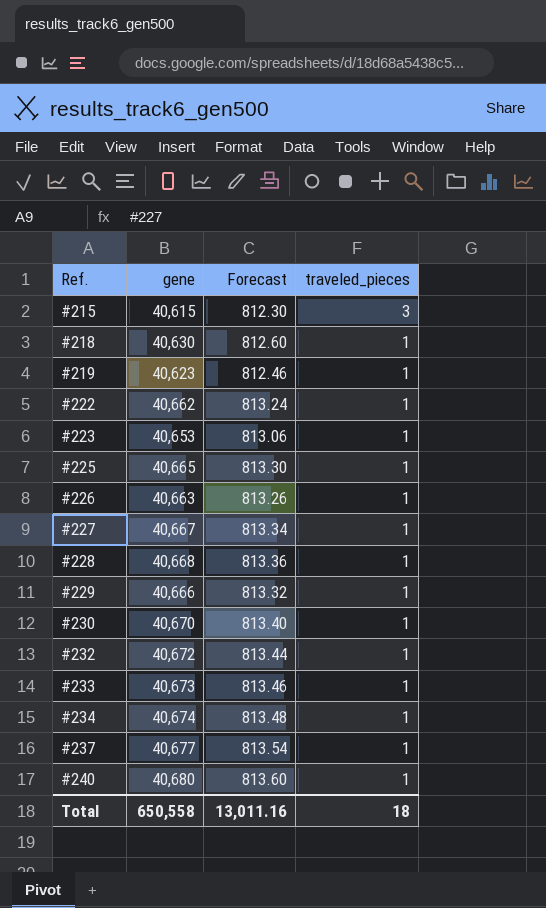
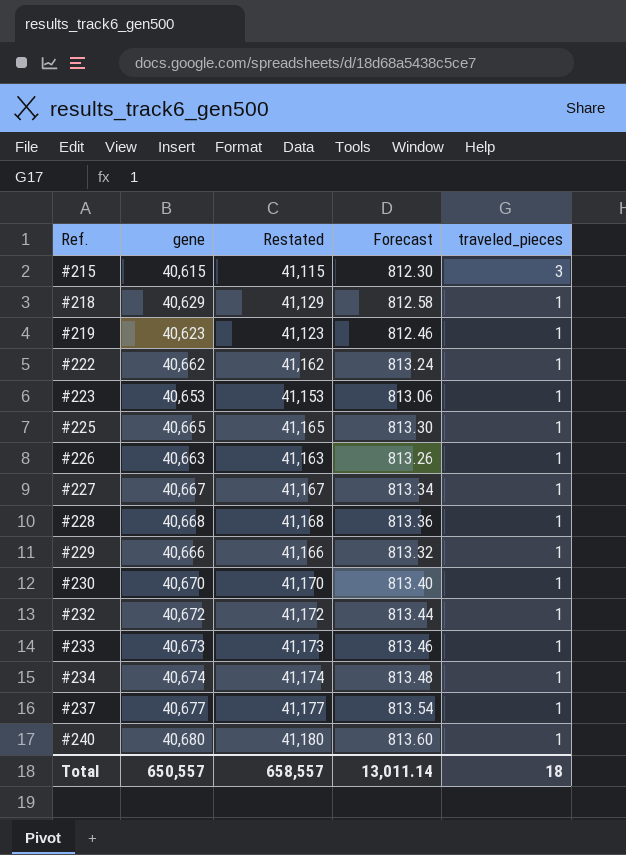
column Restated | formula: none -> [gene] + 500
#218 | gene: 40,630 -> 40,629
#218 | Forecast: 812.60 -> 812.58
Total | gene: 650,558 -> 650,557
Total | Forecast: 13,011.16 -> 13,011.14

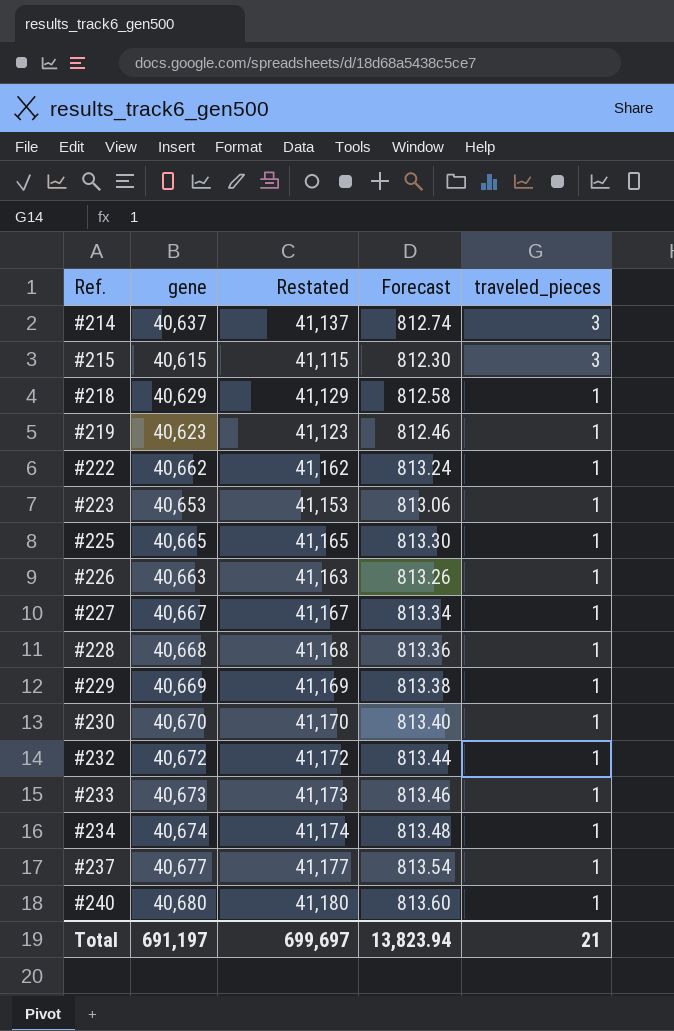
row #214: none -> 40,637 | 41,137 | 812.74 | 3
#229 | gene: 40,666 -> 40,669
#229 | Restated: 41,166 -> 41,169
#229 | Forecast: 813.32 -> 813.38
Total | gene: 650,557 -> 691,197
Total | Restated: 658,557 -> 699,697
Total | Forecast: 13,011.14 -> 13,823.94
Total | traveled_pieces: 18 -> 21

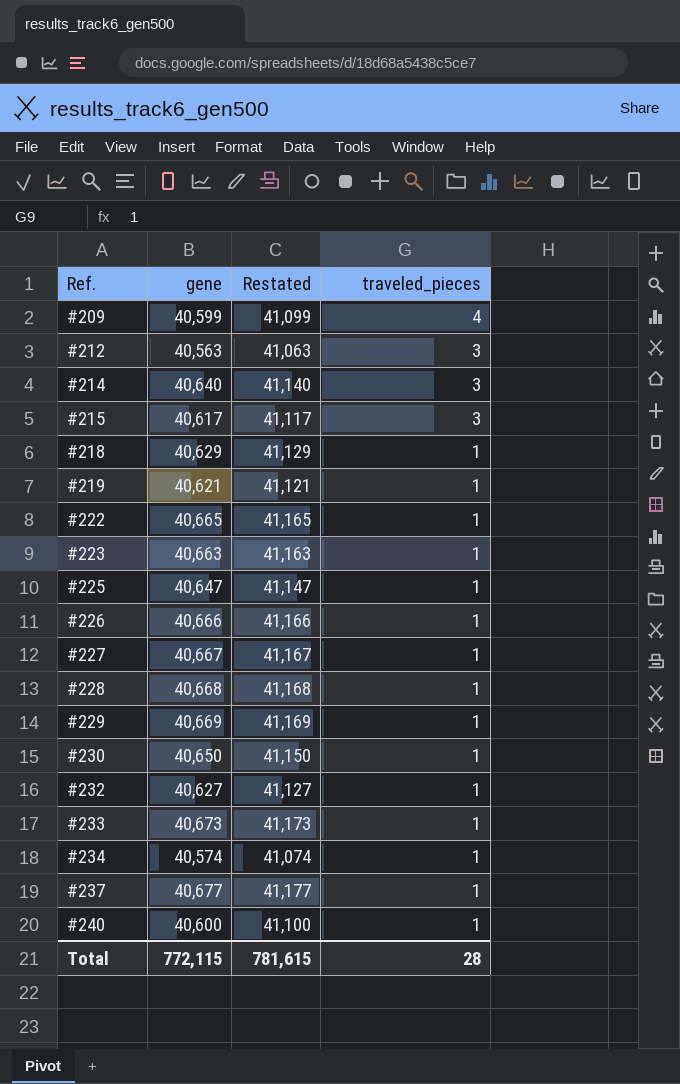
column Forecast | formula: [gene] * 0.02 -> none
row #209: none -> 40,599 | 41,099 | 4
row #212: none -> 40,563 | 41,063 | 3
#214 | gene: 40,637 -> 40,640
#214 | Restated: 41,137 -> 41,140
#215 | gene: 40,615 -> 40,617
#215 | Restated: 41,115 -> 41,117
#219 | gene: 40,623 -> 40,621
#219 | Restated: 41,123 -> 41,121
#222 | gene: 40,662 -> 40,665
#222 | Restated: 41,162 -> 41,165
#223 | gene: 40,653 -> 40,663
#223 | Restated: 41,153 -> 41,163
#225 | gene: 40,665 -> 40,647
#225 | Restated: 41,165 -> 41,147
#226 | gene: 40,663 -> 40,666
#226 | Restated: 41,163 -> 41,166
#230 | gene: 40,670 -> 40,650
#230 | Restated: 41,170 -> 41,150
#232 | gene: 40,672 -> 40,627
#232 | Restated: 41,172 -> 41,127
#234 | gene: 40,674 -> 40,574
#234 | Restated: 41,174 -> 41,074
#240 | gene: 40,680 -> 40,600
#240 | Restated: 41,180 -> 41,100
Total | gene: 691,197 -> 772,115
Total | Restated: 699,697 -> 781,615
Total | traveled_pieces: 21 -> 28

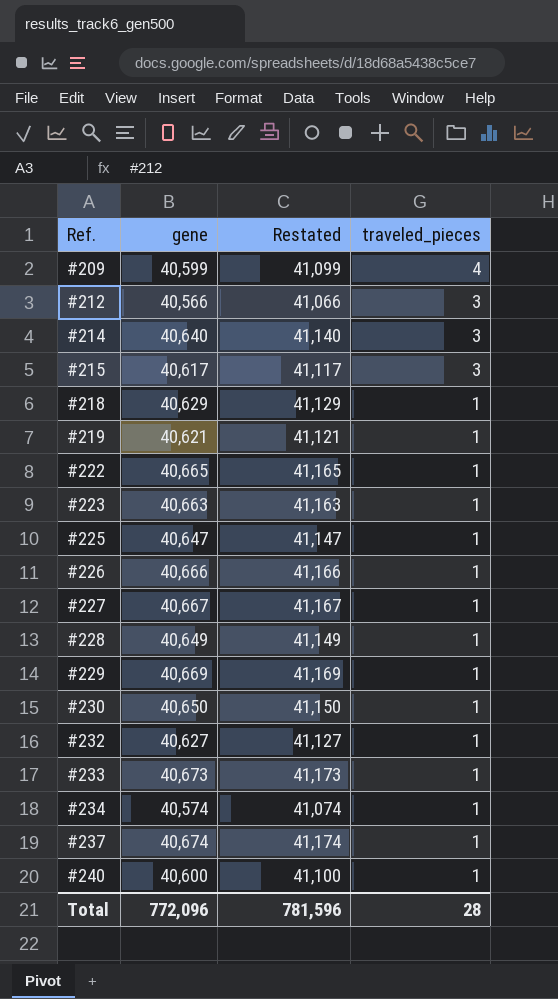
#212 | gene: 40,563 -> 40,566
#212 | Restated: 41,063 -> 41,066
#228 | gene: 40,668 -> 40,649
#228 | Restated: 41,168 -> 41,149
#237 | gene: 40,677 -> 40,674
#237 | Restated: 41,177 -> 41,174
Total | gene: 772,115 -> 772,096
Total | Restated: 781,615 -> 781,596

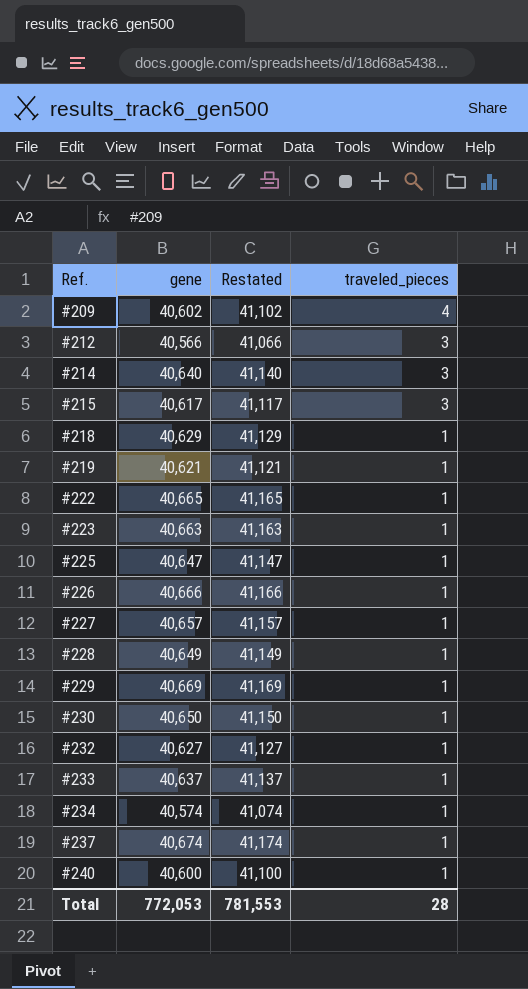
#209 | gene: 40,599 -> 40,602
#209 | Restated: 41,099 -> 41,102
#227 | gene: 40,667 -> 40,657
#227 | Restated: 41,167 -> 41,157
#233 | gene: 40,673 -> 40,637
#233 | Restated: 41,173 -> 41,137
Total | gene: 772,096 -> 772,053
Total | Restated: 781,596 -> 781,553

